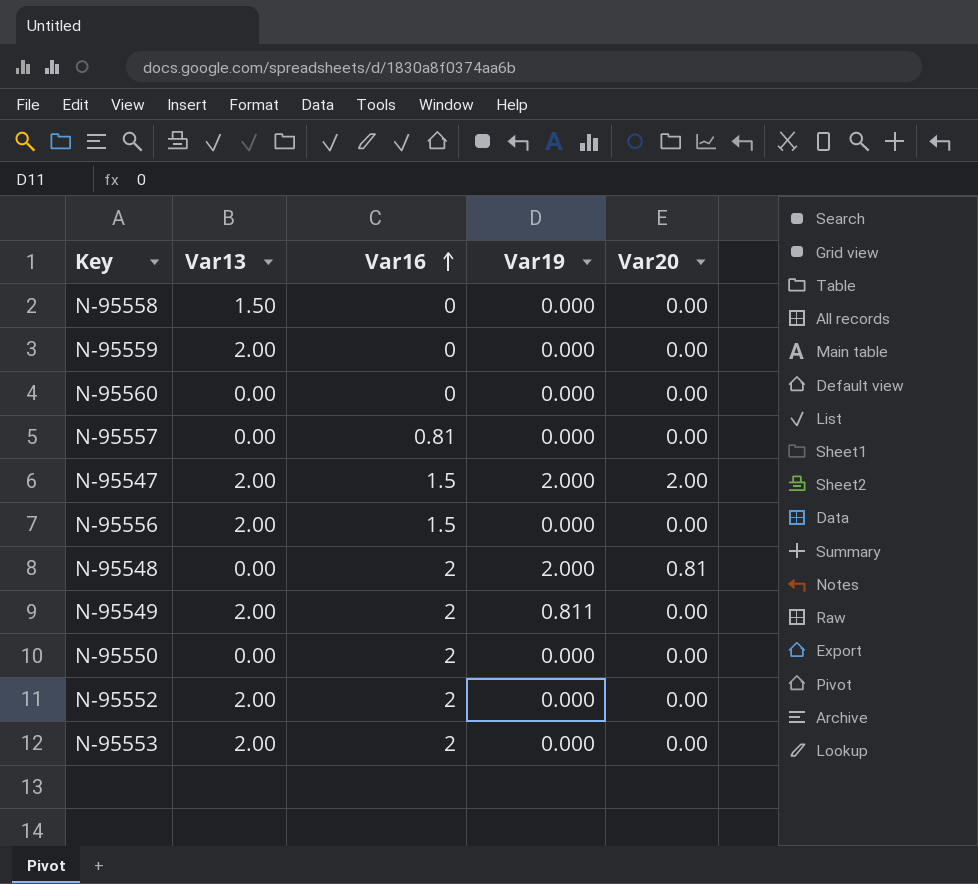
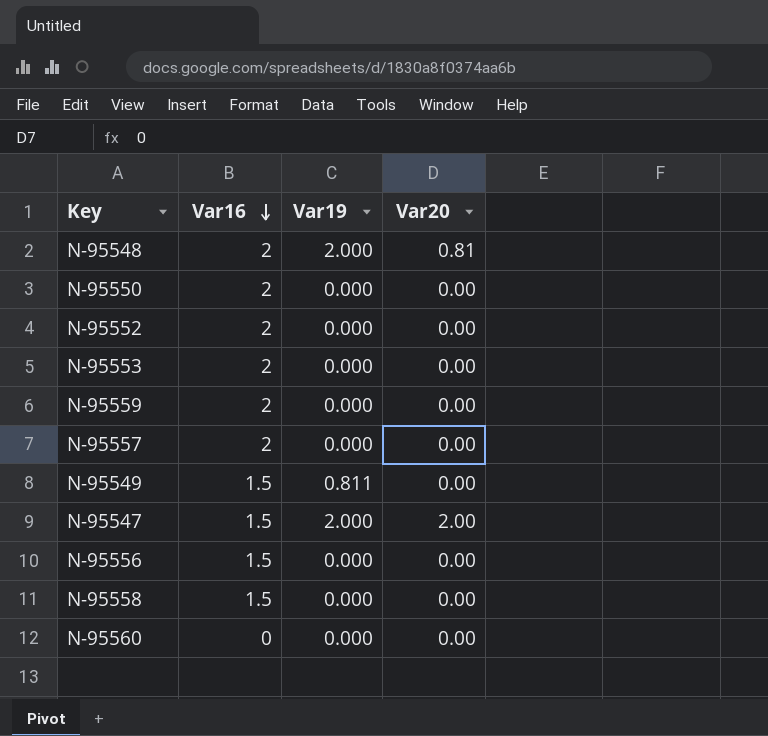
row order: Var16 ascending -> Var16 descending
column Var13 | position: 2 -> none
N-95559 | Var16: 0 -> 2
N-95557 | Var16: 0.81 -> 2
N-95549 | Var16: 2 -> 1.5
N-95558 | Var16: 0 -> 1.5

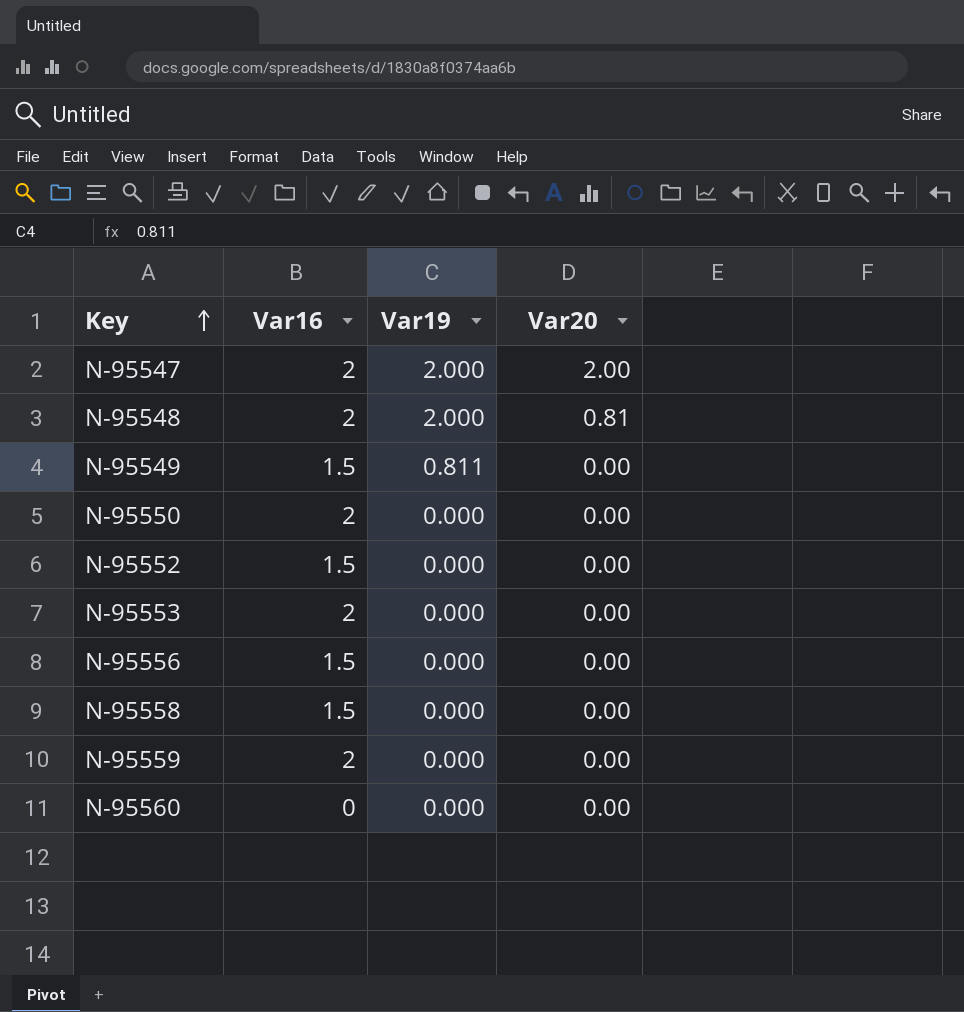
row order: Var16 descending -> Key ascending
row N-95557: 2 | 0.000 | 0.00 -> none
N-95547 | Var16: 1.5 -> 2
N-95552 | Var16: 2 -> 1.5

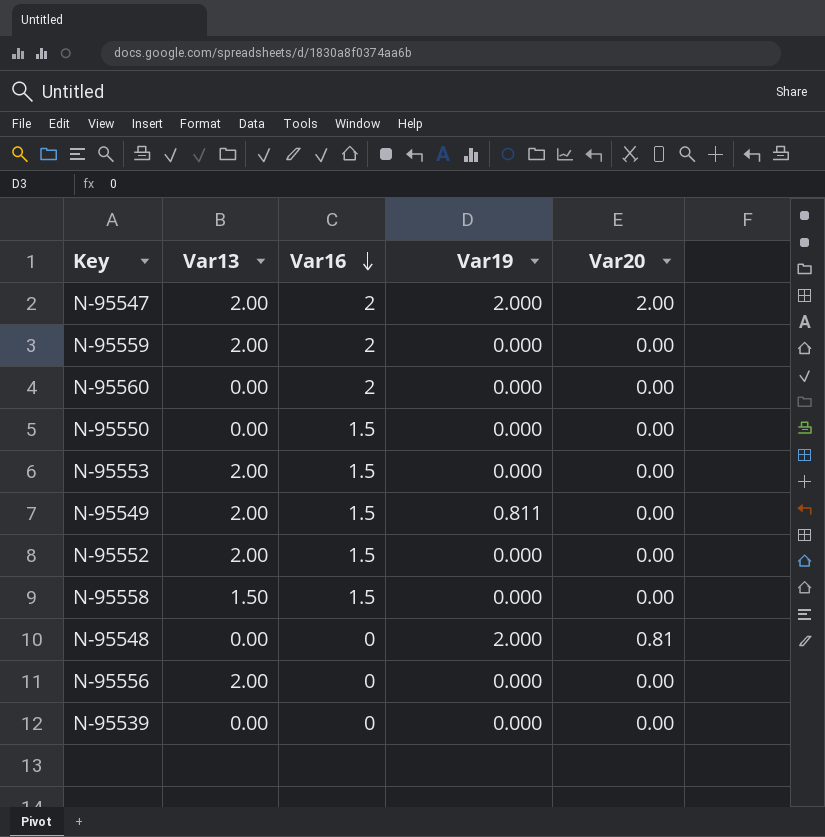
row order: Key ascending -> Var16 descending
column Var13 | position: none -> 2
N-95560 | Var16: 0 -> 2
N-95550 | Var16: 2 -> 1.5
N-95553 | Var16: 2 -> 1.5
N-95548 | Var16: 2 -> 0
N-95556 | Var16: 1.5 -> 0
row N-95539: none -> 0.00 | 0 | 0.000 | 0.00

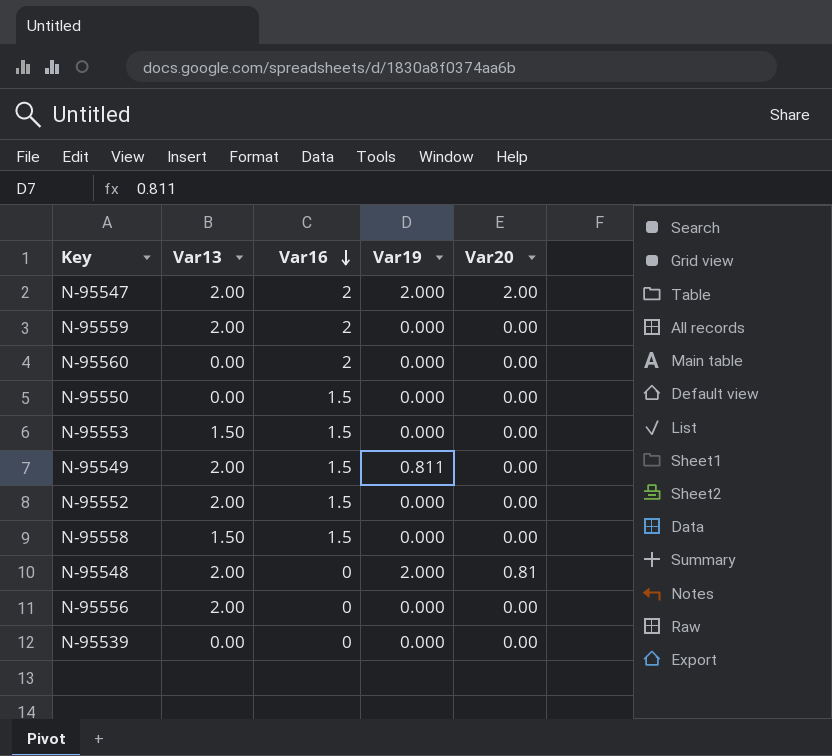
N-95553 | Var13: 2.00 -> 1.50
N-95548 | Var13: 0.00 -> 2.00

